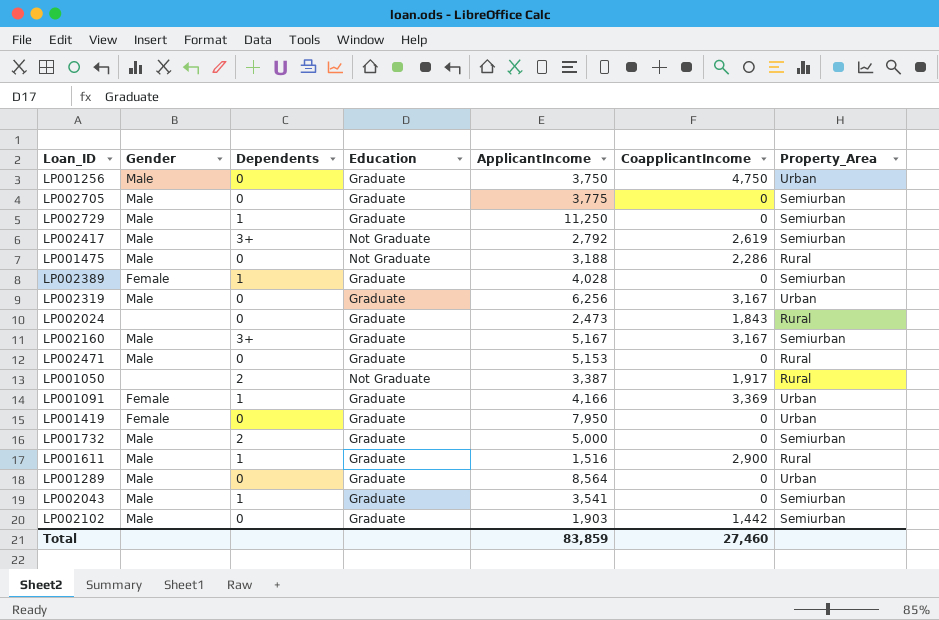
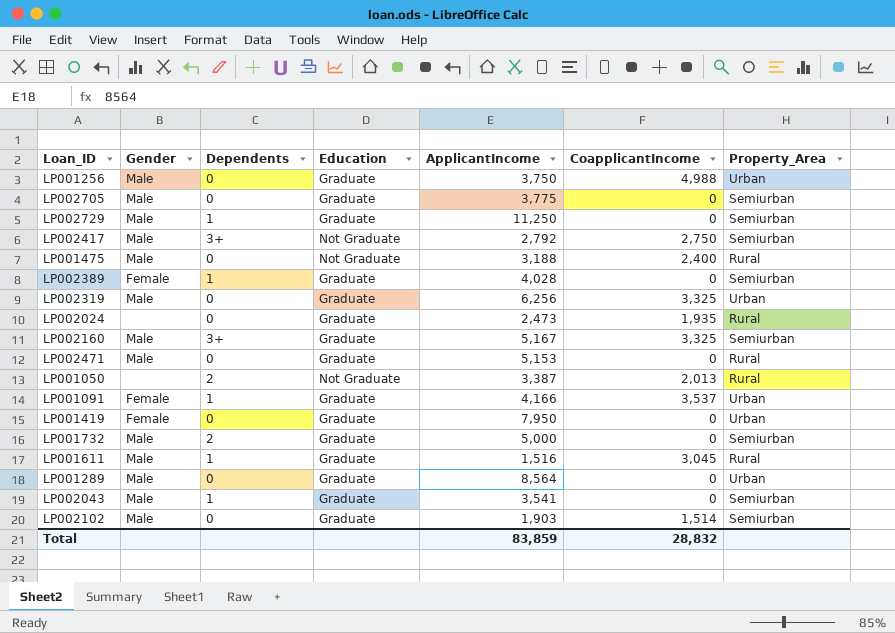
LP001256 | CoapplicantIncome: 4,750 -> 4,988
LP002417 | CoapplicantIncome: 2,619 -> 2,750
LP001475 | CoapplicantIncome: 2,286 -> 2,400
LP002319 | CoapplicantIncome: 3,167 -> 3,325
LP002024 | CoapplicantIncome: 1,843 -> 1,935
LP002160 | CoapplicantIncome: 3,167 -> 3,325
LP001050 | CoapplicantIncome: 1,917 -> 2,013
LP001091 | CoapplicantIncome: 3,369 -> 3,537
LP001611 | CoapplicantIncome: 2,900 -> 3,045
LP002102 | CoapplicantIncome: 1,442 -> 1,514
Total | CoapplicantIncome: 27,460 -> 28,832

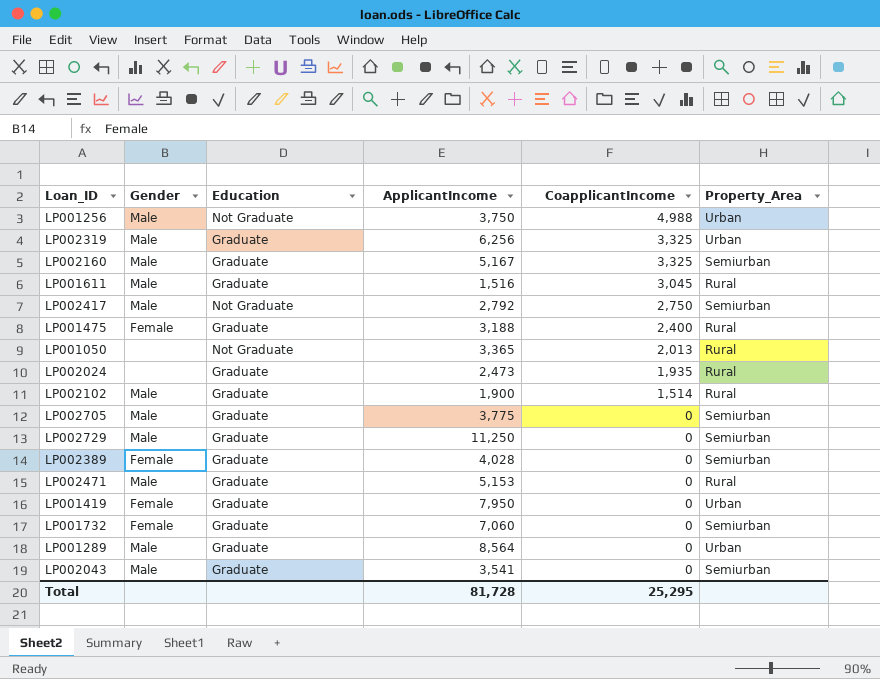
row order: none -> CoapplicantIncome descending
column Dependents | position: 3 -> none
row LP001091: Female | 1 | Graduate | 4,166 | 3,537 | Urban -> none
LP001256 | Education: Graduate -> Not Graduate
LP001475 | Gender: Male -> Female
LP001475 | Education: Not Graduate -> Graduate
LP001050 | ApplicantIncome: 3,387 -> 3,365
LP002102 | ApplicantIncome: 1,903 -> 1,900
LP002102 | Property_Area: Semiurban -> Rural
LP001732 | Gender: Male -> Female
LP001732 | ApplicantIncome: 5,000 -> 7,060
Total | ApplicantIncome: 83,859 -> 81,728
Total | CoapplicantIncome: 28,832 -> 25,295

